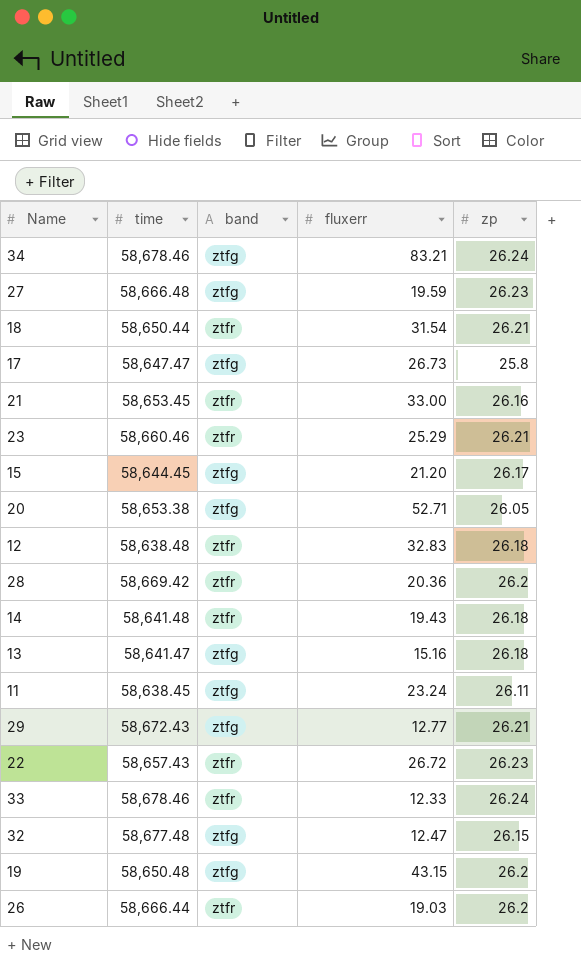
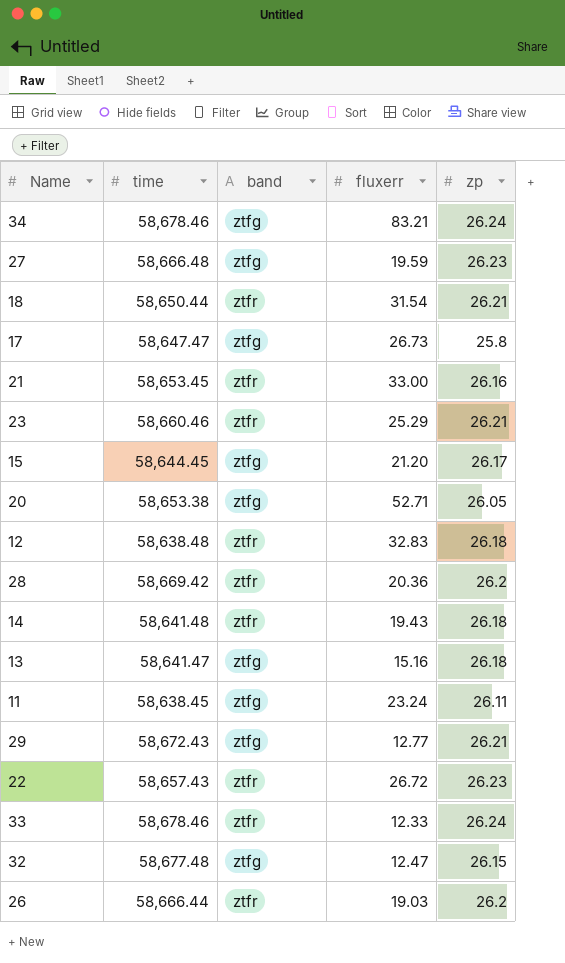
row 19: 58,650.48 | ztfg | 43.15 | 26.2 -> none

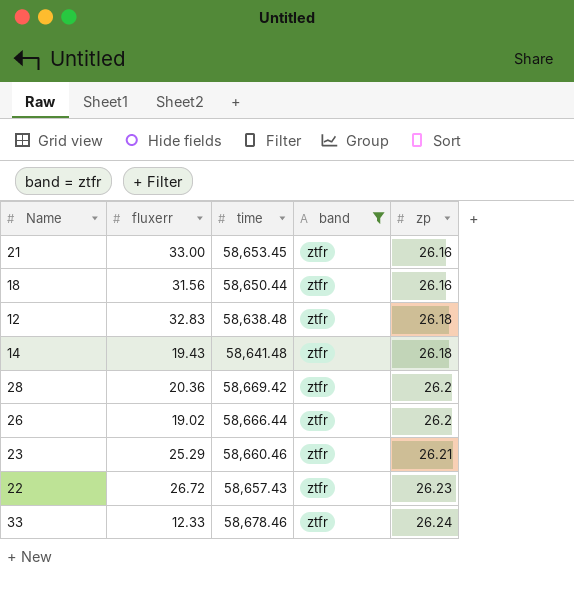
filter: none -> band = ztfr
row order: none -> zp ascending
column fluxerr | position: 4 -> 2
18 | fluxerr: 31.54 -> 31.56
18 | zp: 26.21 -> 26.16
26 | fluxerr: 19.03 -> 19.02

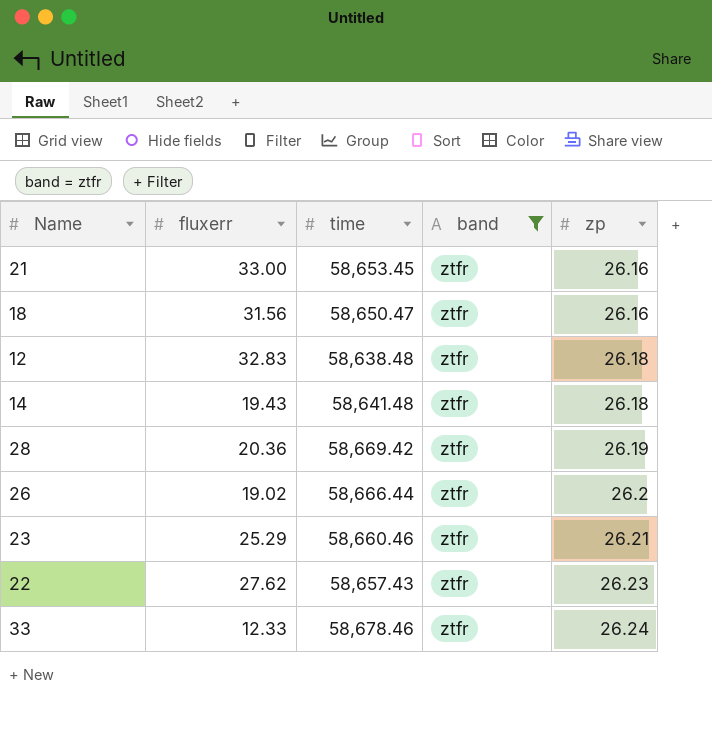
18 | time: 58,650.44 -> 58,650.47
28 | zp: 26.2 -> 26.19
22 | fluxerr: 26.72 -> 27.62

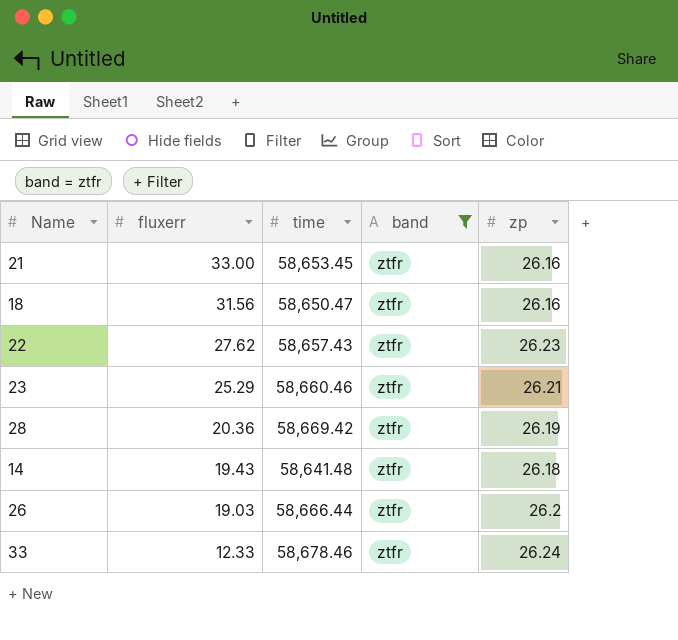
row order: zp ascending -> fluxerr descending
row 12: 32.83 | 58,638.48 | ztfr | 26.18 -> none
26 | fluxerr: 19.02 -> 19.03

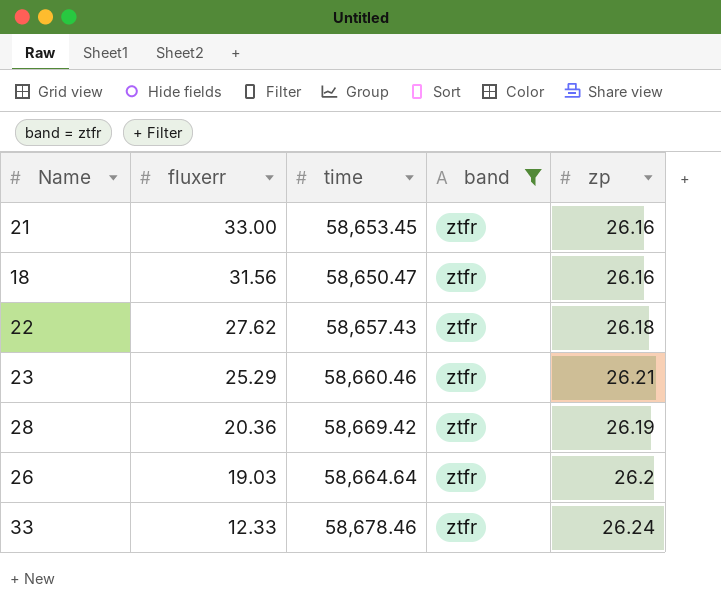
row 14: 19.43 | 58,641.48 | ztfr | 26.18 -> none
22 | zp: 26.23 -> 26.18
26 | time: 58,666.44 -> 58,664.64

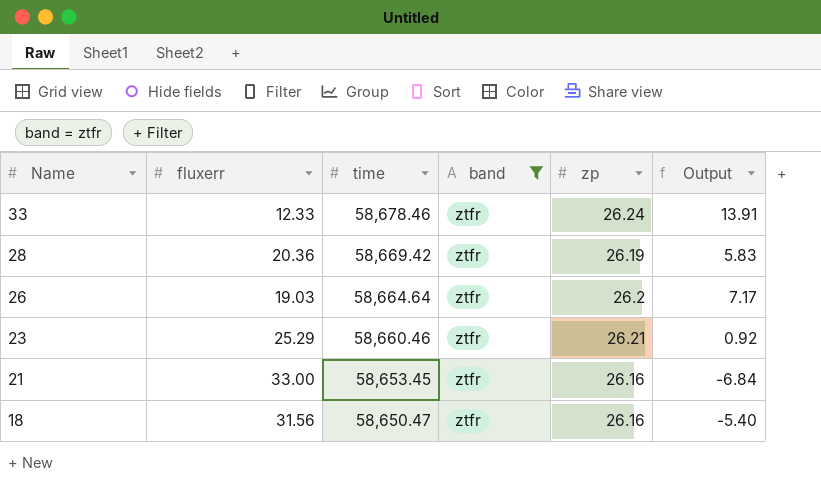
row order: fluxerr descending -> Name descending
column Output | formula: none -> [zp] - [fluxerr]
row 22: 27.62 | 58,657.43 | ztfr | 26.18 -> none

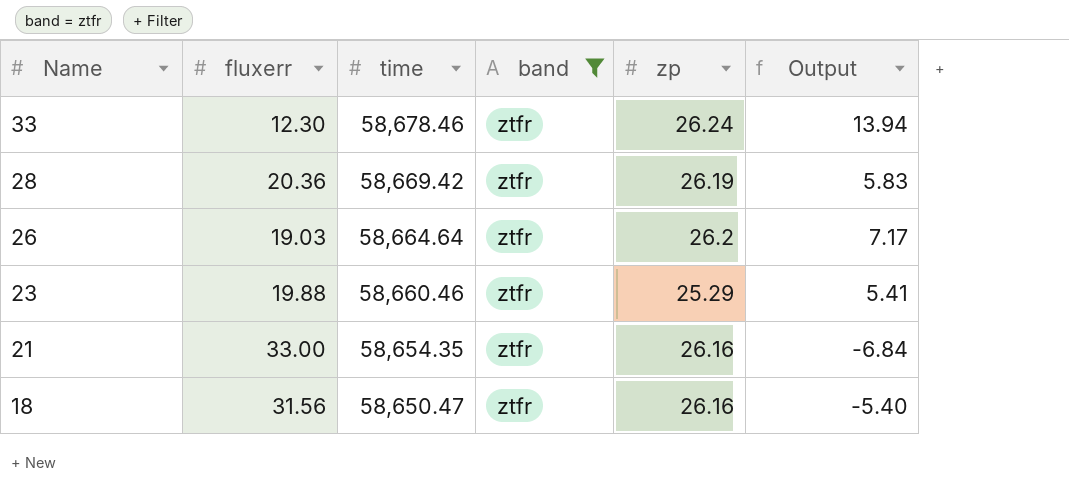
33 | fluxerr: 12.33 -> 12.30
33 | Output: 13.91 -> 13.94
23 | fluxerr: 25.29 -> 19.88
23 | zp: 26.21 -> 25.29
23 | Output: 0.92 -> 5.41
21 | time: 58,653.45 -> 58,654.35

